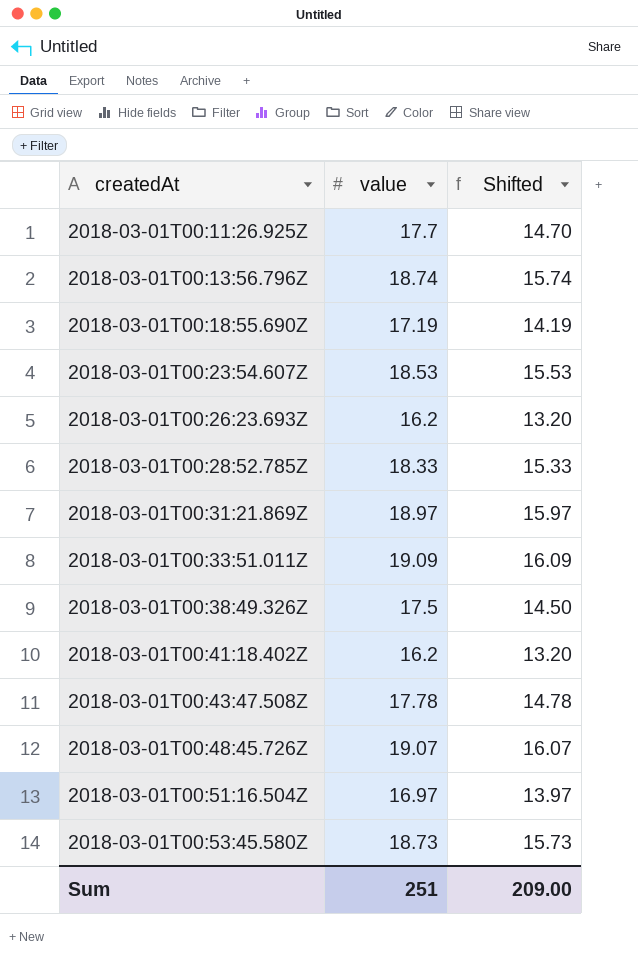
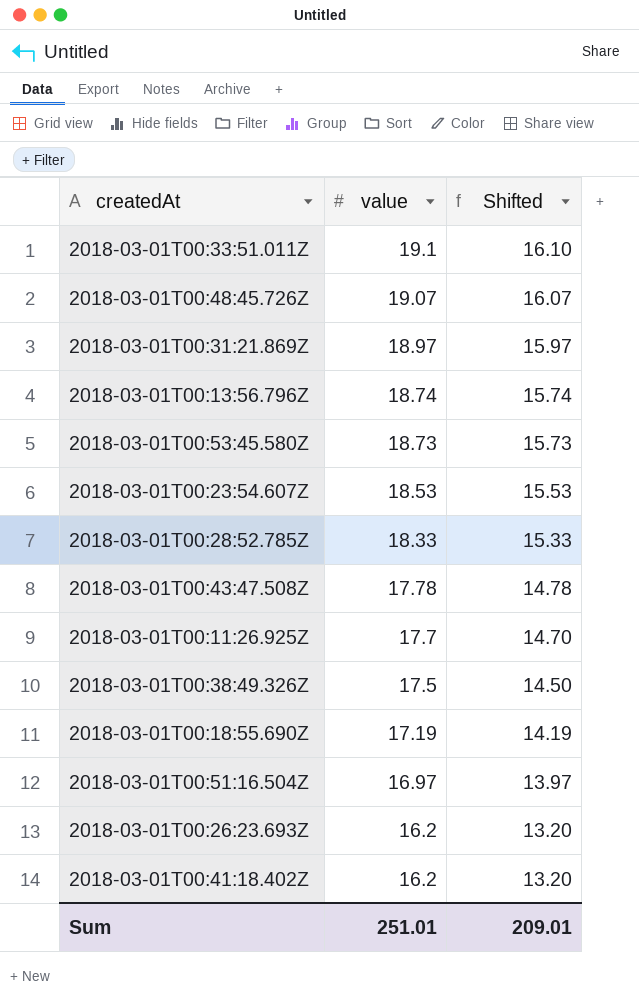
row order: createdAt ascending -> value descending
2018-03-01T00:33:51.011Z | value: 19.09 -> 19.1
2018-03-01T00:33:51.011Z | Shifted: 16.09 -> 16.10
Sum | value: 251 -> 251.01
Sum | Shifted: 209.00 -> 209.01

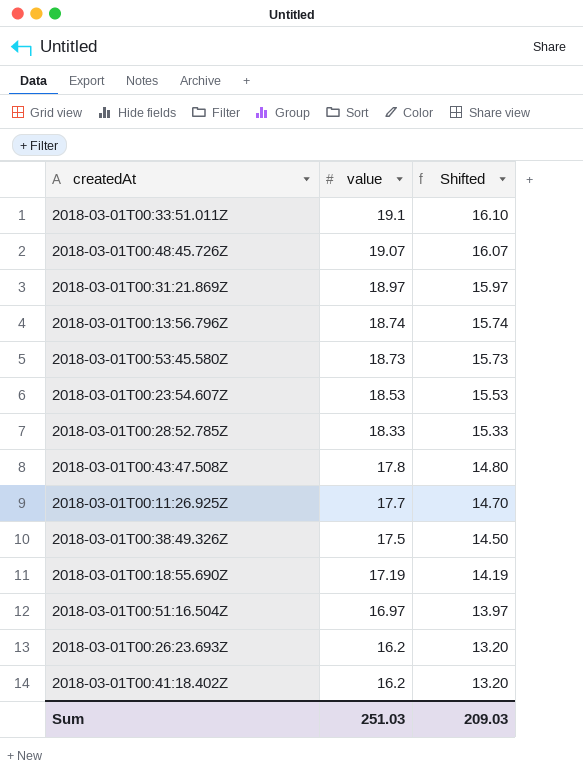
2018-03-01T00:43:47.508Z | value: 17.78 -> 17.8
2018-03-01T00:43:47.508Z | Shifted: 14.78 -> 14.80
Sum | value: 251.01 -> 251.03
Sum | Shifted: 209.01 -> 209.03

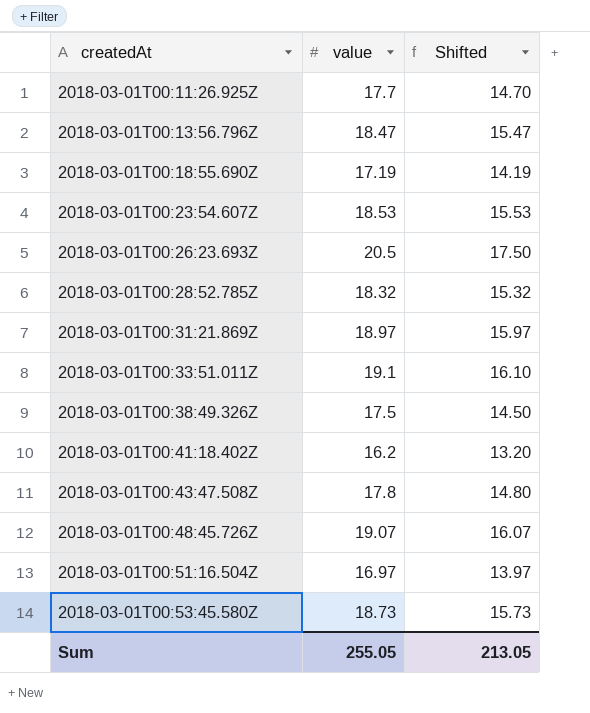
row order: value descending -> createdAt ascending
2018-03-01T00:13:56.796Z | value: 18.74 -> 18.47
2018-03-01T00:13:56.796Z | Shifted: 15.74 -> 15.47
2018-03-01T00:26:23.693Z | value: 16.2 -> 20.5
2018-03-01T00:26:23.693Z | Shifted: 13.20 -> 17.50
2018-03-01T00:28:52.785Z | value: 18.33 -> 18.32
2018-03-01T00:28:52.785Z | Shifted: 15.33 -> 15.32
Sum | value: 251.03 -> 255.05
Sum | Shifted: 209.03 -> 213.05

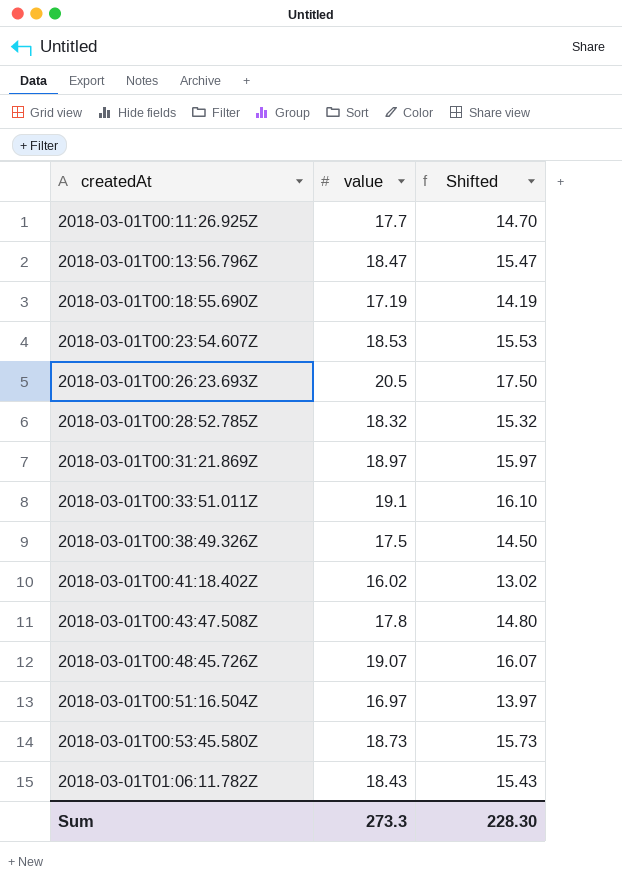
2018-03-01T00:41:18.402Z | value: 16.2 -> 16.02
2018-03-01T00:41:18.402Z | Shifted: 13.20 -> 13.02
row 2018-03-01T01:06:11.782Z: none -> 18.43 | 15.43
Sum | value: 255.05 -> 273.3
Sum | Shifted: 213.05 -> 228.30

